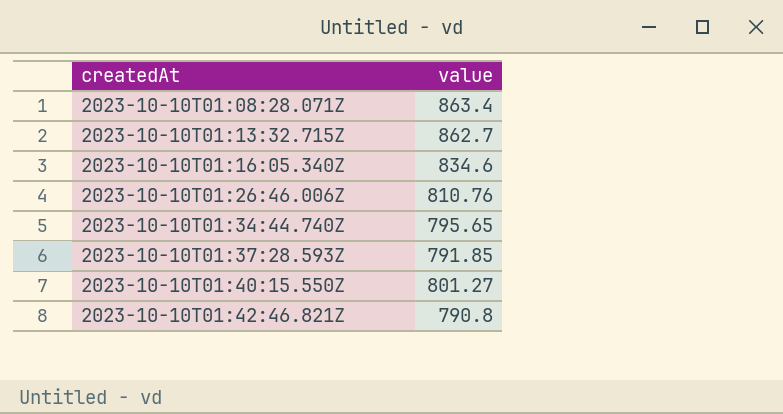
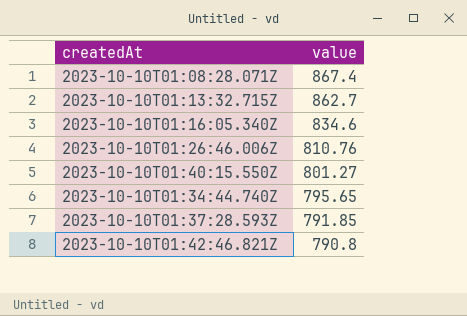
row order: createdAt ascending -> value descending
2023-10-10T01:08:28.071Z | value: 863.4 -> 867.4

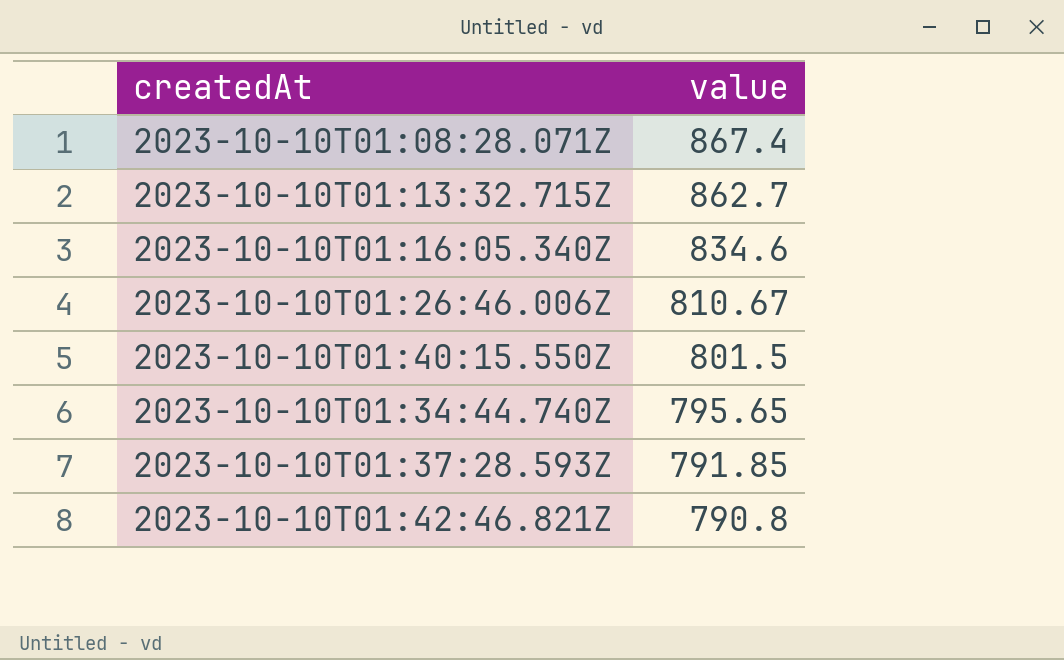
2023-10-10T01:26:46.006Z | value: 810.76 -> 810.67
2023-10-10T01:40:15.550Z | value: 801.27 -> 801.5

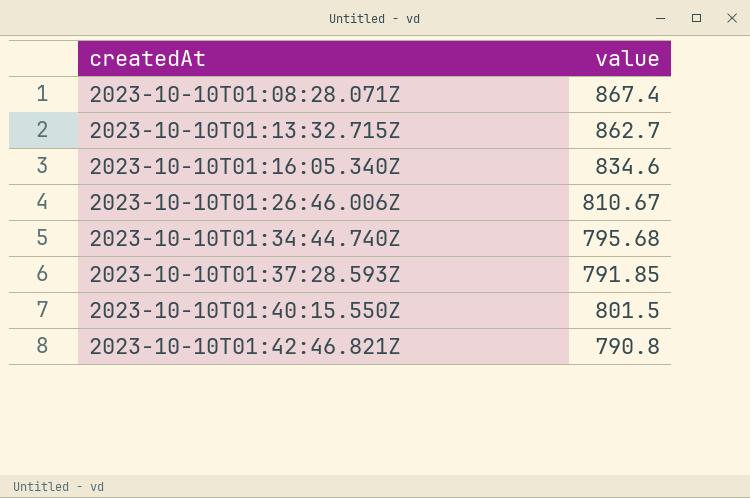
row order: value descending -> createdAt ascending
2023-10-10T01:34:44.740Z | value: 795.65 -> 795.68

